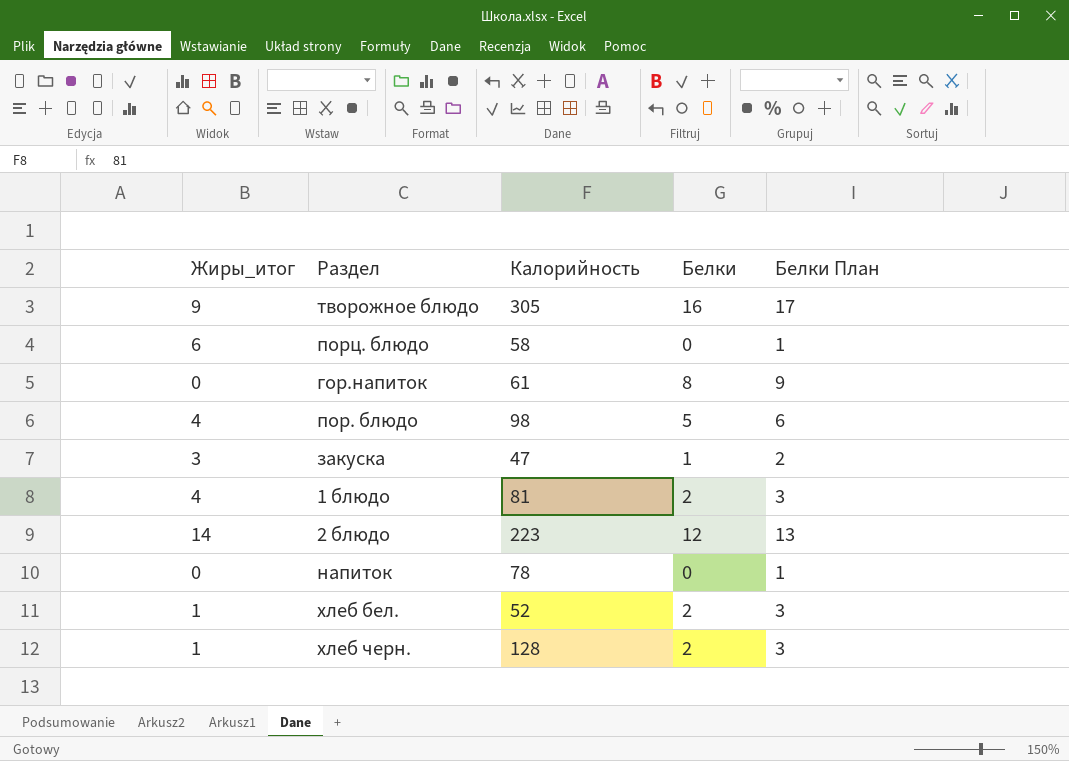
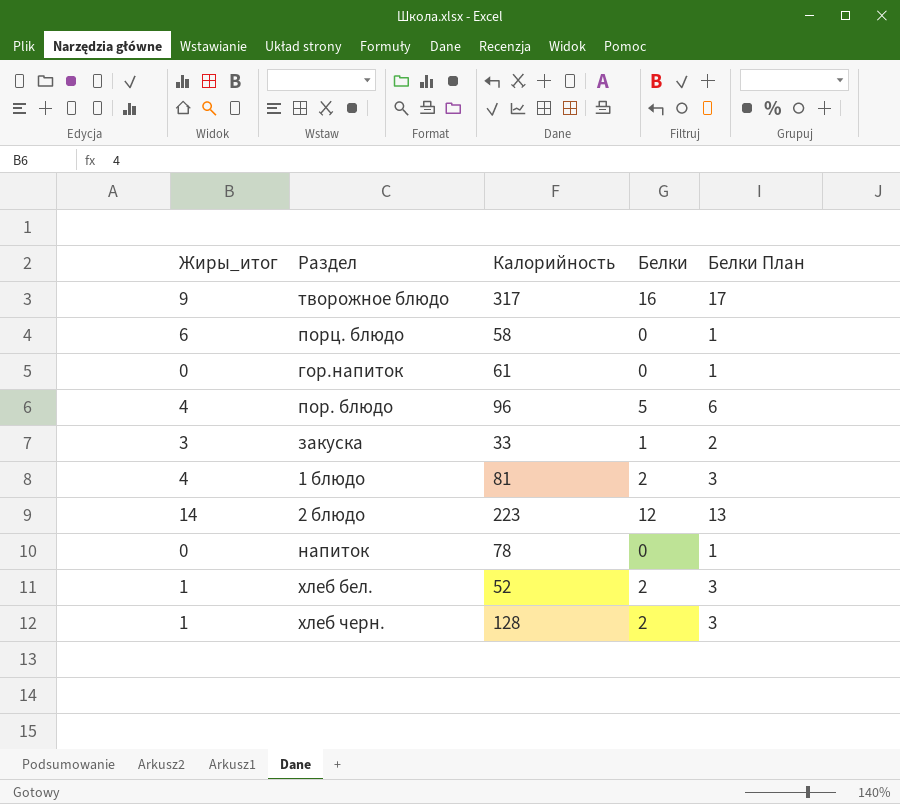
творожное блюдо | Калорийность: 305 -> 317
гор.напиток | Белки: 8 -> 0
гор.напиток | Белки План: 9 -> 1
пор. блюдо | Калорийность: 98 -> 96
закуска | Калорийность: 47 -> 33

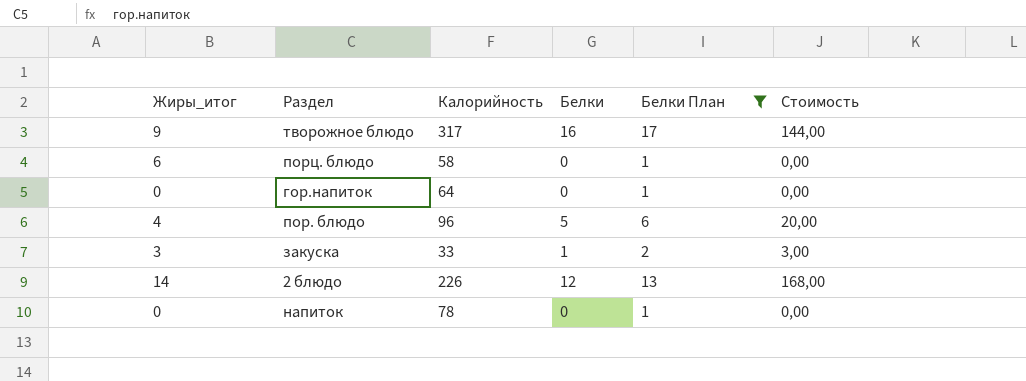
filter: none -> Белки План != 3
column Стоимость | formula: none -> [Жиры_итог] * [Белки]
гор.напиток | Калорийность: 61 -> 64
2 блюдо | Калорийность: 223 -> 226

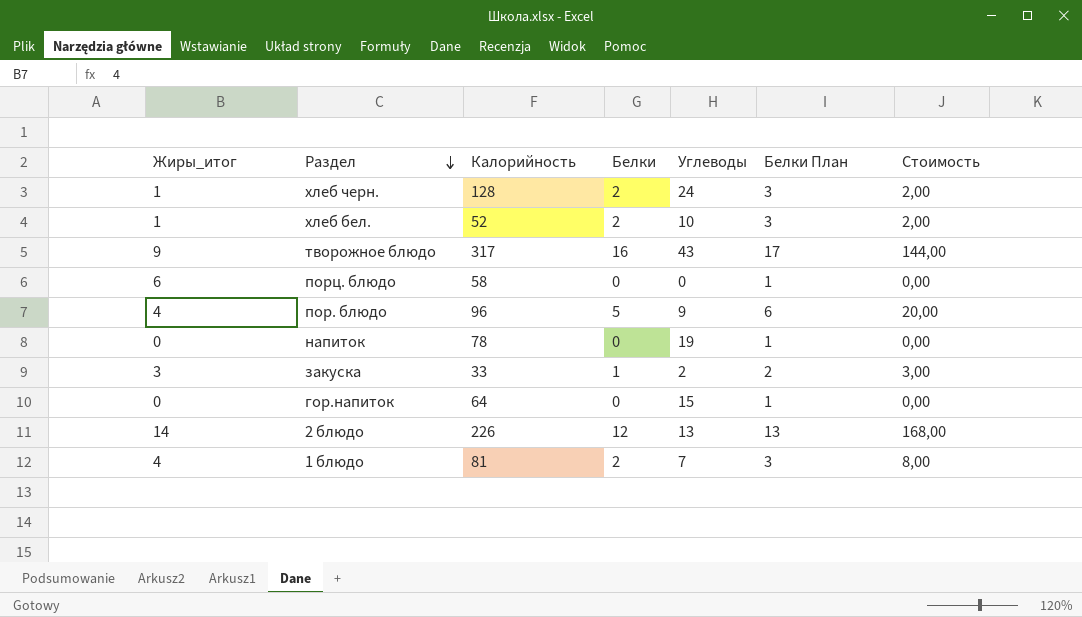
filter: Белки План != 3 -> none
row order: none -> Раздел descending
column Углеводы | position: none -> 5

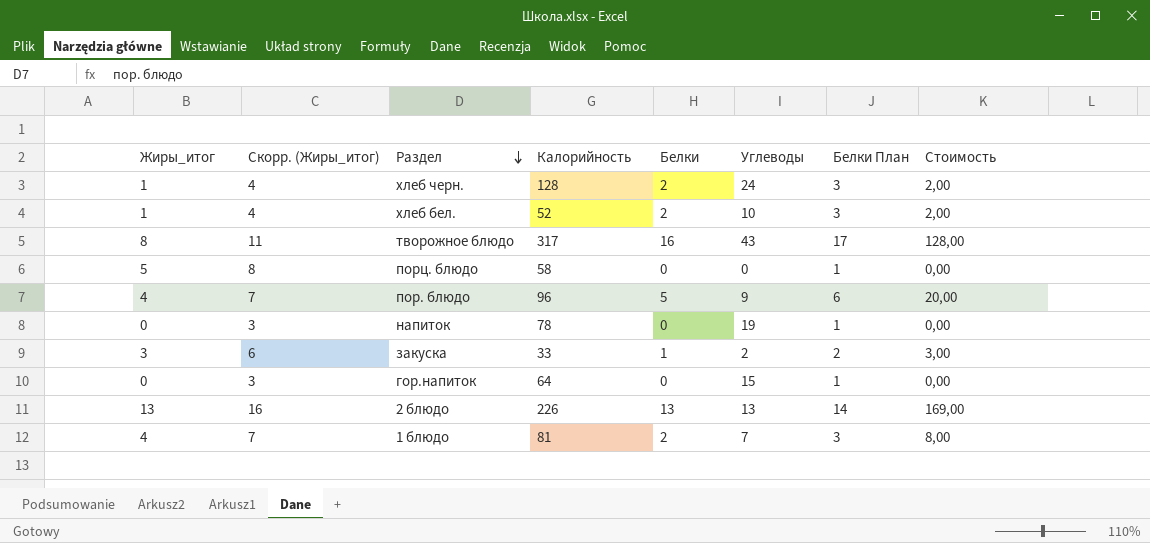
column Скорр. (Жиры_итог) | formula: none -> [Жиры_итог] + 3
творожное блюдо | Жиры_итог: 9 -> 8
творожное блюдо | Стоимость: 144,00 -> 128,00
порц. блюдо | Жиры_итог: 6 -> 5
2 блюдо | Жиры_итог: 14 -> 13
2 блюдо | Белки: 12 -> 13
2 блюдо | Белки План: 13 -> 14
2 блюдо | Стоимость: 168,00 -> 169,00

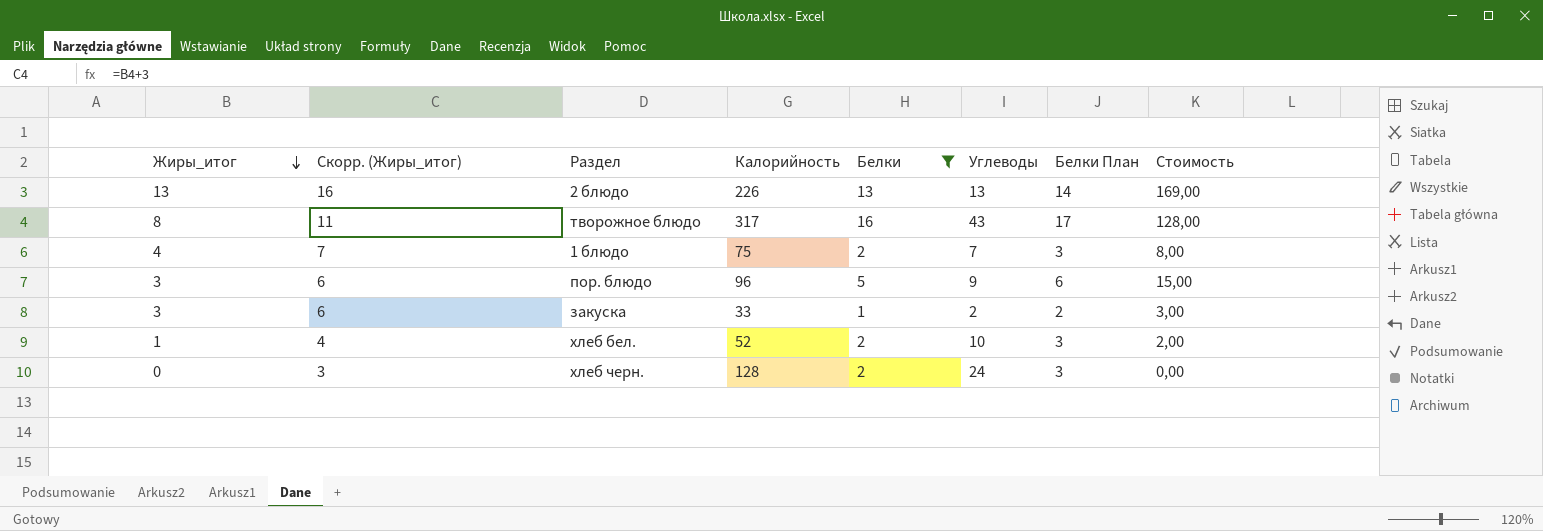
filter: none -> Белки != 0
row order: Раздел descending -> Жиры_итог descending
1 блюдо | Калорийность: 81 -> 75
пор. блюдо | Жиры_итог: 4 -> 3
пор. блюдо | Скорр. (Жиры_итог): 7 -> 6
пор. блюдо | Стоимость: 20,00 -> 15,00
хлеб черн. | Жиры_итог: 1 -> 0
хлеб черн. | Скорр. (Жиры_итог): 4 -> 3
хлеб черн. | Стоимость: 2,00 -> 0,00

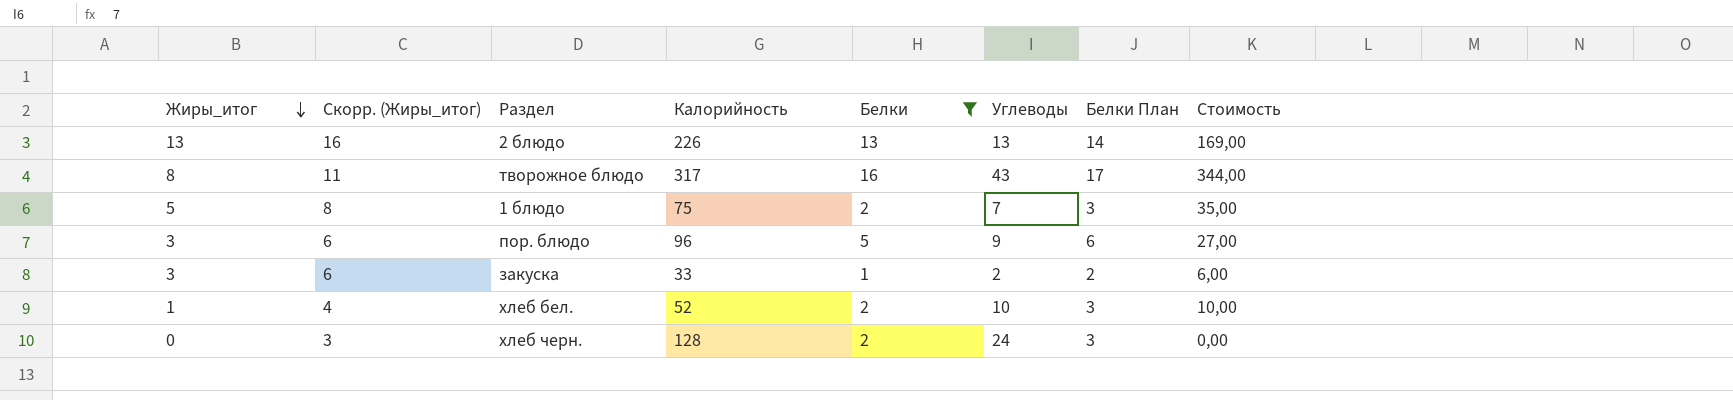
column Стоимость | formula: [Жиры_итог] * [Белки] -> [Жиры_итог] * [Углеводы]
1 блюдо | Жиры_итог: 4 -> 5
1 блюдо | Скорр. (Жиры_итог): 7 -> 8

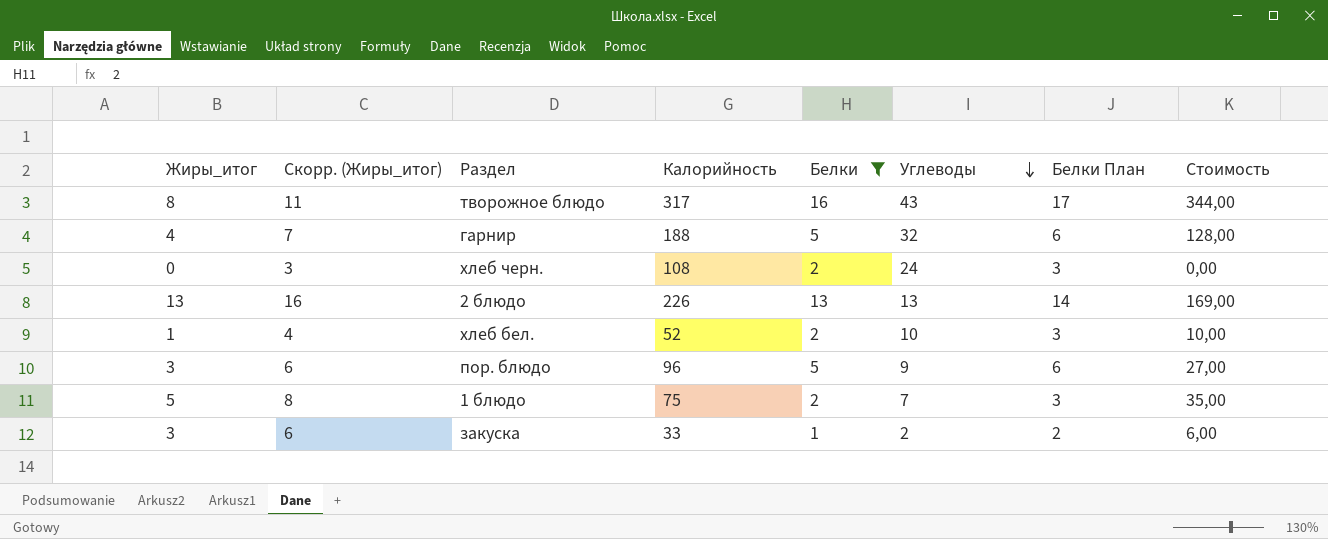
row order: Жиры_итог descending -> Углеводы descending
row гарнир: none -> 4 | 7 | 188 | 5 | 32 | 6 | 128,00
хлеб черн. | Калорийность: 128 -> 108

